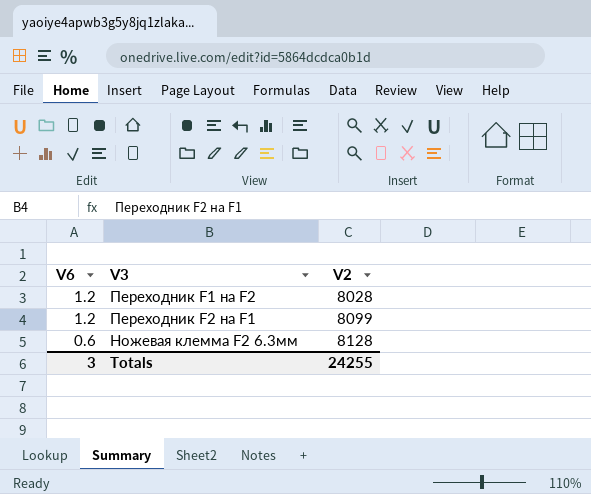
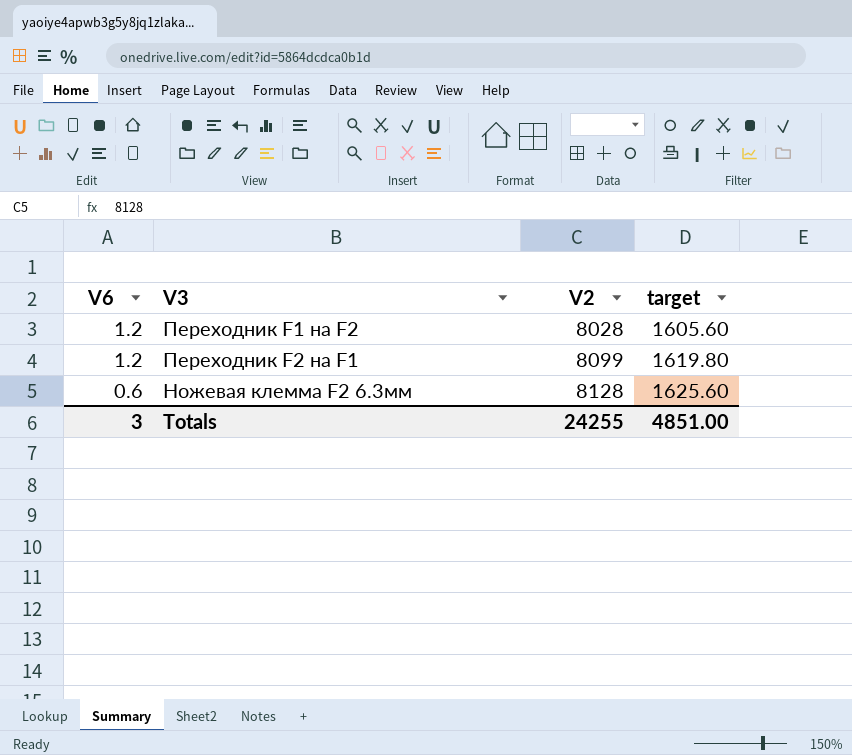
column target | formula: none -> [V2] * 0.2

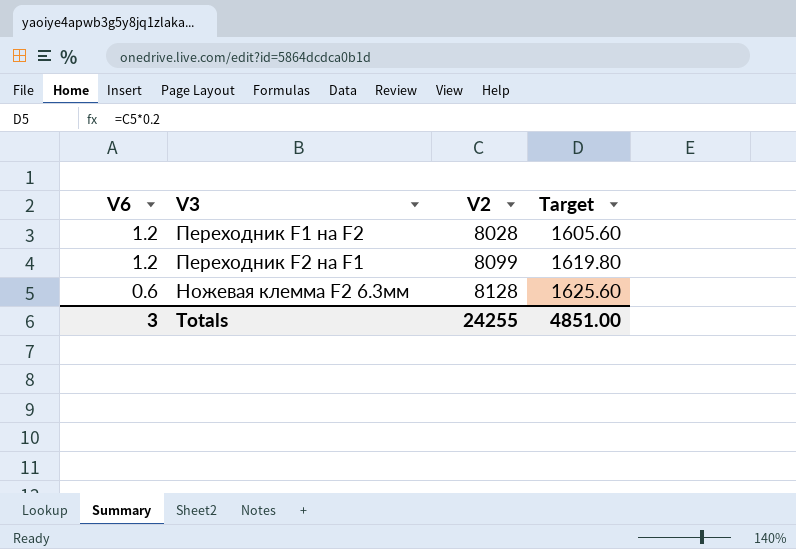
column name: target -> Target

